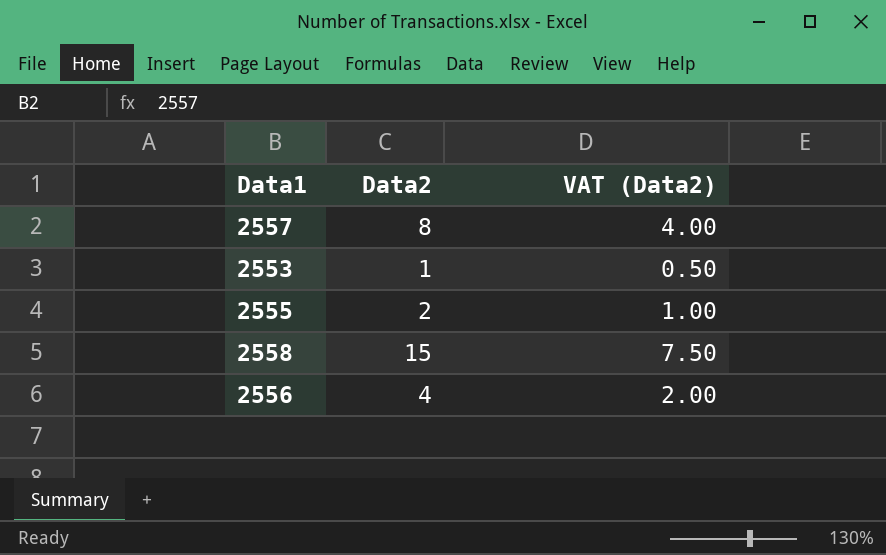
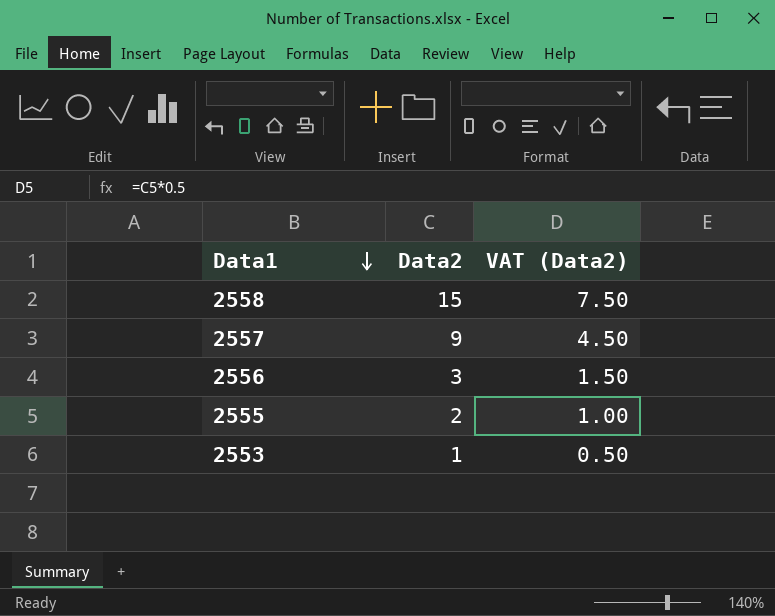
row order: none -> Data1 descending
2557 | Data2: 8 -> 9
2557 | VAT (Data2): 4.00 -> 4.50
2556 | Data2: 4 -> 3
2556 | VAT (Data2): 2.00 -> 1.50

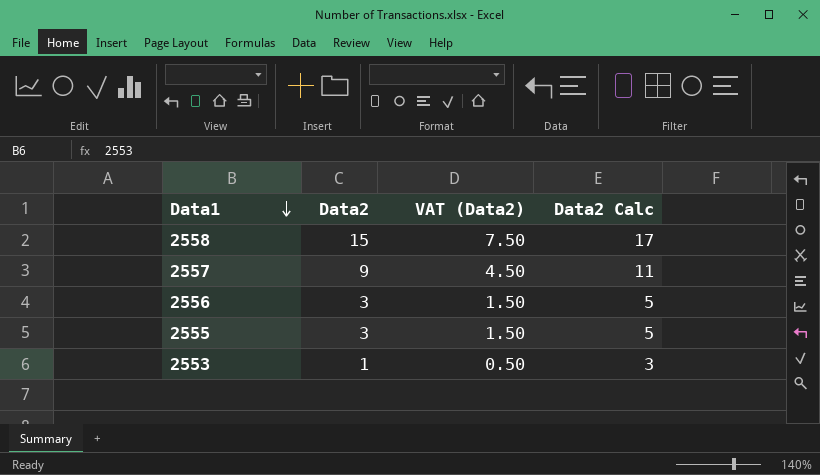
column Data2 Calc | formula: none -> [Data2] + 2
2555 | Data2: 2 -> 3
2555 | VAT (Data2): 1.00 -> 1.50

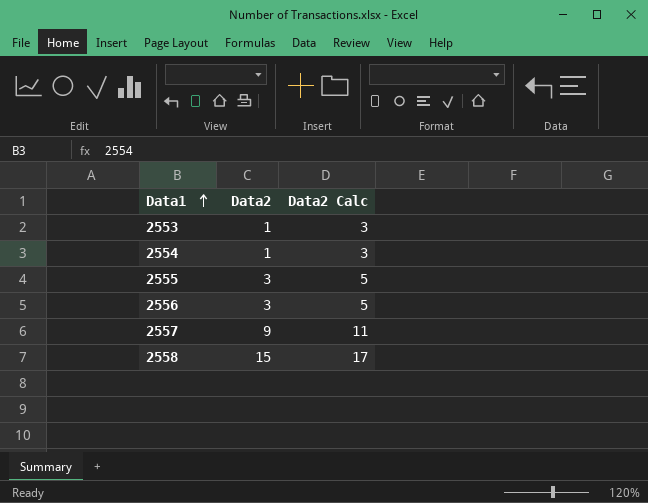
row order: Data1 descending -> Data1 ascending
column VAT (Data2) | formula: [Data2] * 0.5 -> none
row 2554: none -> 1 | 3

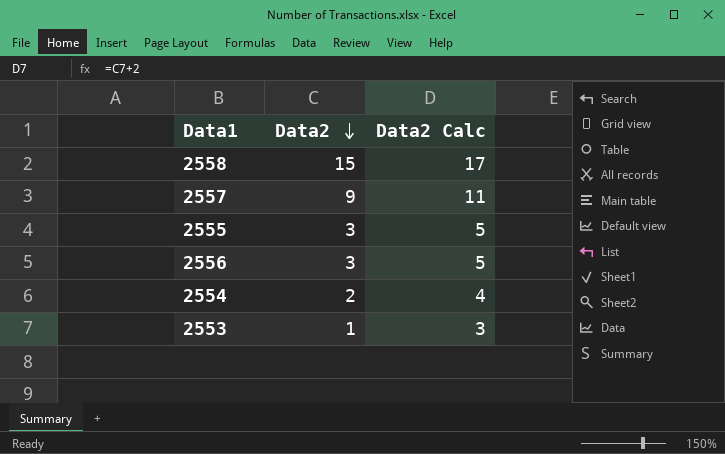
row order: Data1 ascending -> Data2 descending
2554 | Data2: 1 -> 2
2554 | Data2 Calc: 3 -> 4

